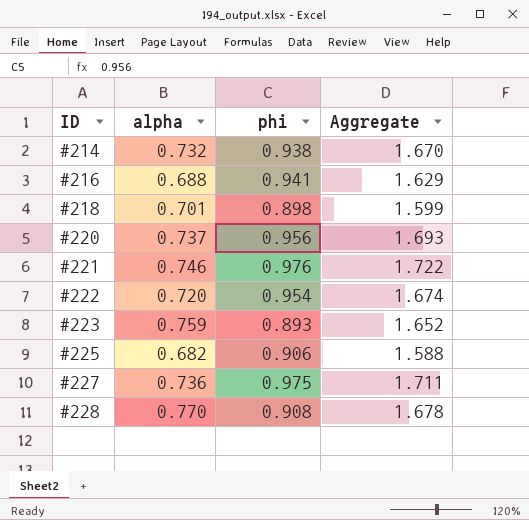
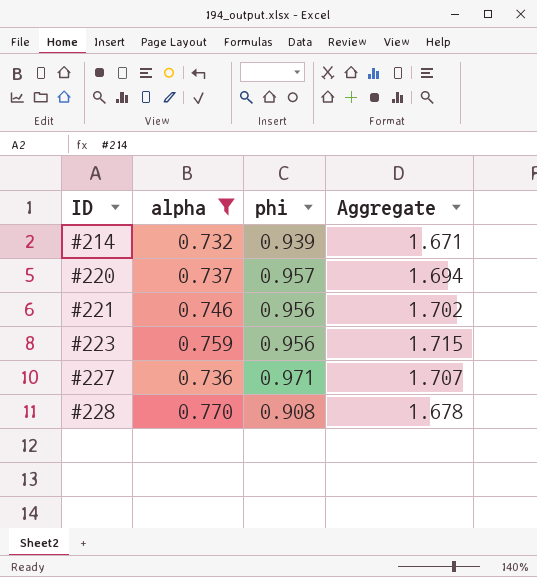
filter: none -> alpha >= 0.732
#214 | phi: 0.938 -> 0.939
#214 | Aggregate: 1.670 -> 1.671
#220 | phi: 0.956 -> 0.957
#220 | Aggregate: 1.693 -> 1.694
#221 | phi: 0.976 -> 0.956
#221 | Aggregate: 1.722 -> 1.702
#223 | phi: 0.893 -> 0.956
#223 | Aggregate: 1.652 -> 1.715
#227 | phi: 0.975 -> 0.971
#227 | Aggregate: 1.711 -> 1.707

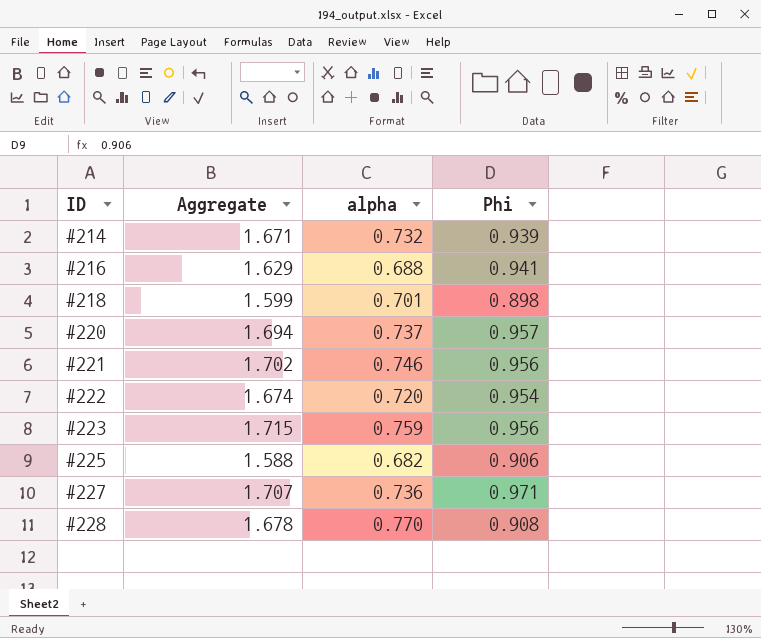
filter: alpha >= 0.732 -> none
column Aggregate | position: 4 -> 2
column name: phi -> Phi

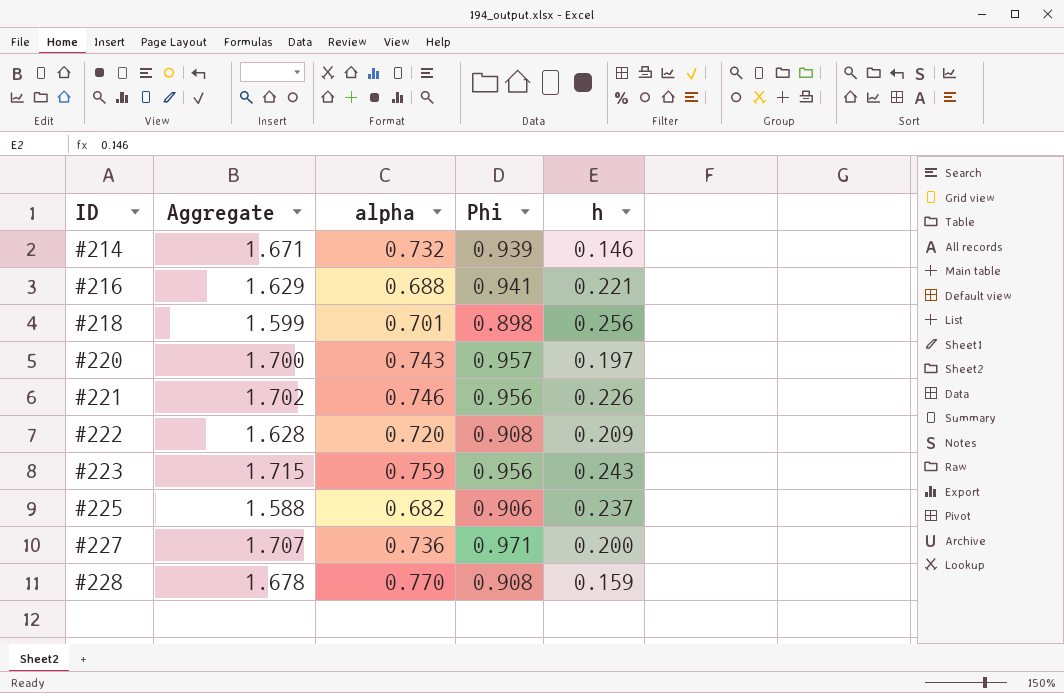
column h | position: none -> 5
#220 | Aggregate: 1.694 -> 1.700
#220 | alpha: 0.737 -> 0.743
#222 | Aggregate: 1.674 -> 1.628
#222 | Phi: 0.954 -> 0.908

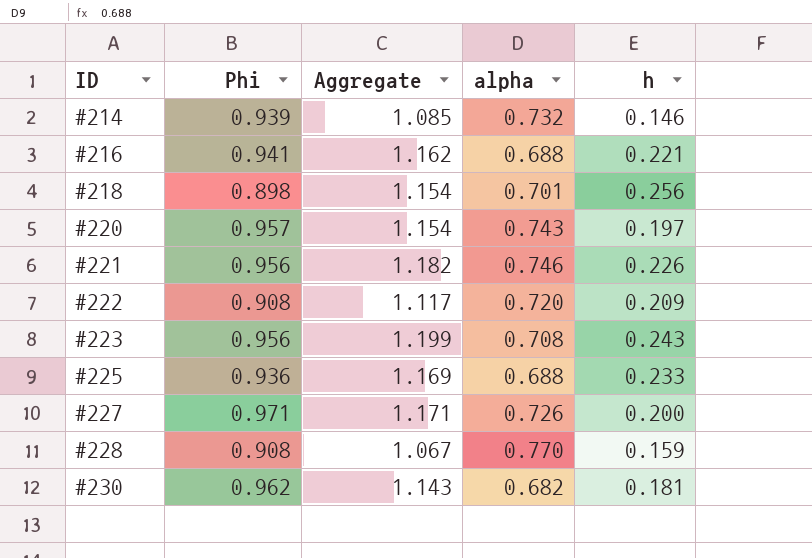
column Phi | position: 4 -> 2
column Aggregate | formula: [alpha] + [Phi] -> [Phi] + [h]
#223 | alpha: 0.759 -> 0.708
#225 | Phi: 0.906 -> 0.936
#225 | alpha: 0.682 -> 0.688
#225 | h: 0.237 -> 0.233
#227 | alpha: 0.736 -> 0.726
row #230: none -> 0.962 | 1.143 | 0.682 | 0.181

